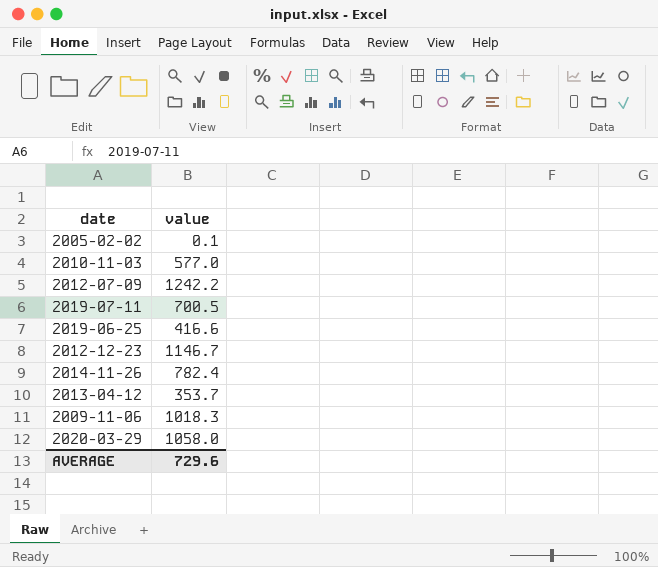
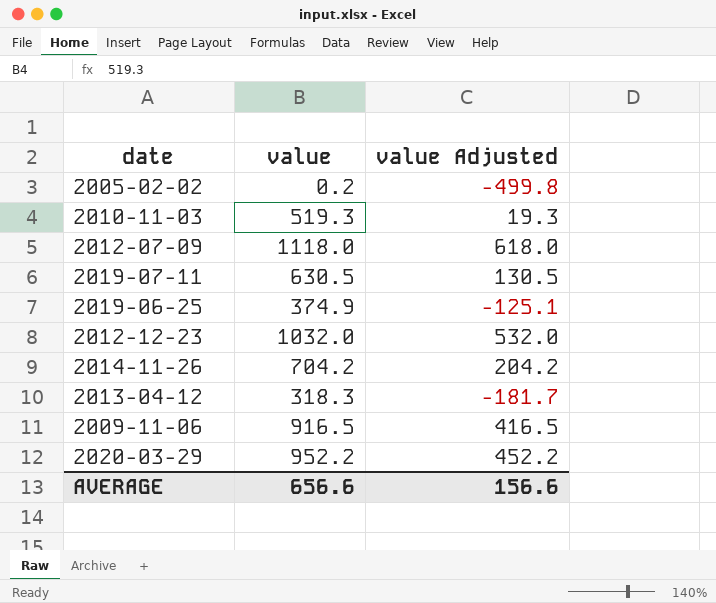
column value Adjusted | formula: none -> [value] - 500
2005-02-02 | value: 0.1 -> 0.2
2010-11-03 | value: 577.0 -> 519.3
2012-07-09 | value: 1242.2 -> 1118.0
2019-07-11 | value: 700.5 -> 630.5
2019-06-25 | value: 416.6 -> 374.9
2012-12-23 | value: 1146.7 -> 1032.0
2014-11-26 | value: 782.4 -> 704.2
2013-04-12 | value: 353.7 -> 318.3
2009-11-06 | value: 1018.3 -> 916.5
2020-03-29 | value: 1058.0 -> 952.2
AVERAGE | value: 729.6 -> 656.6

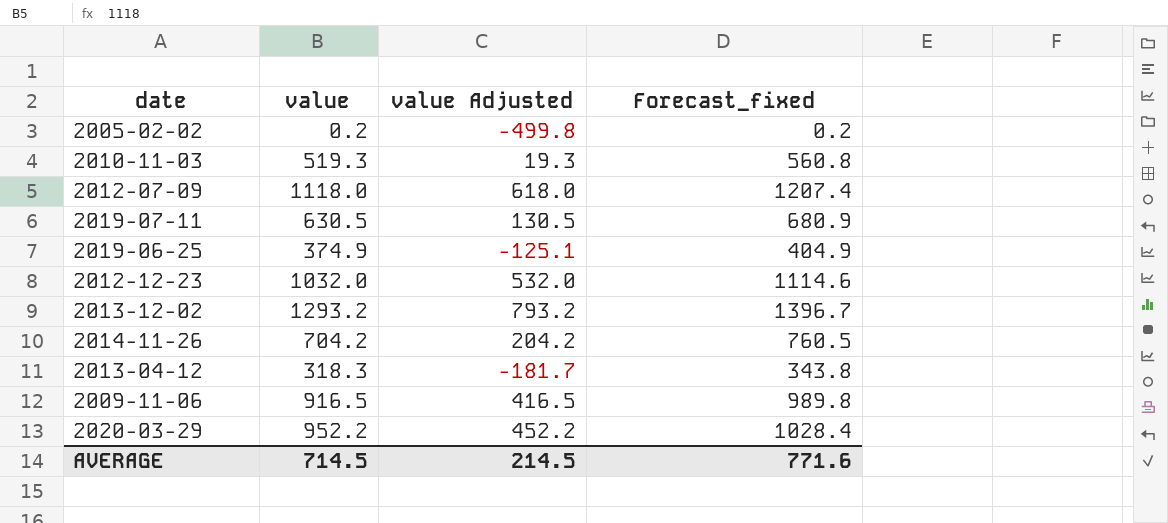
column Forecast_fixed | formula: none -> [value] * 1.08
row 2013-12-02: none -> 1293.2 | 793.2 | 1396.7
AVERAGE | value: 656.6 -> 714.5
AVERAGE | value Adjusted: 156.6 -> 214.5

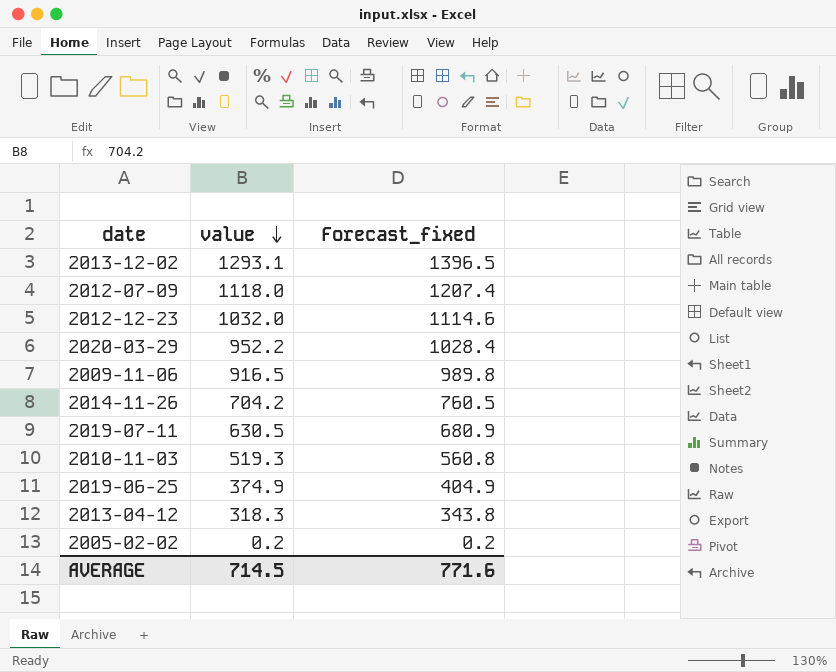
row order: none -> value descending
column value Adjusted | formula: [value] - 500 -> none
2013-12-02 | value: 1293.2 -> 1293.1
2013-12-02 | Forecast_fixed: 1396.7 -> 1396.5

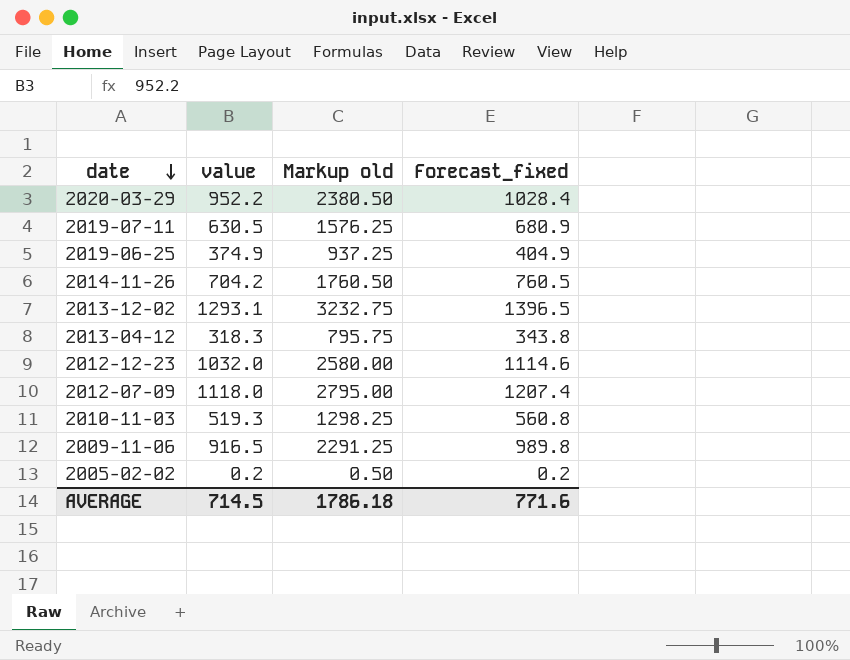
row order: value descending -> date descending
column Markup old | formula: none -> [value] * 2.5

